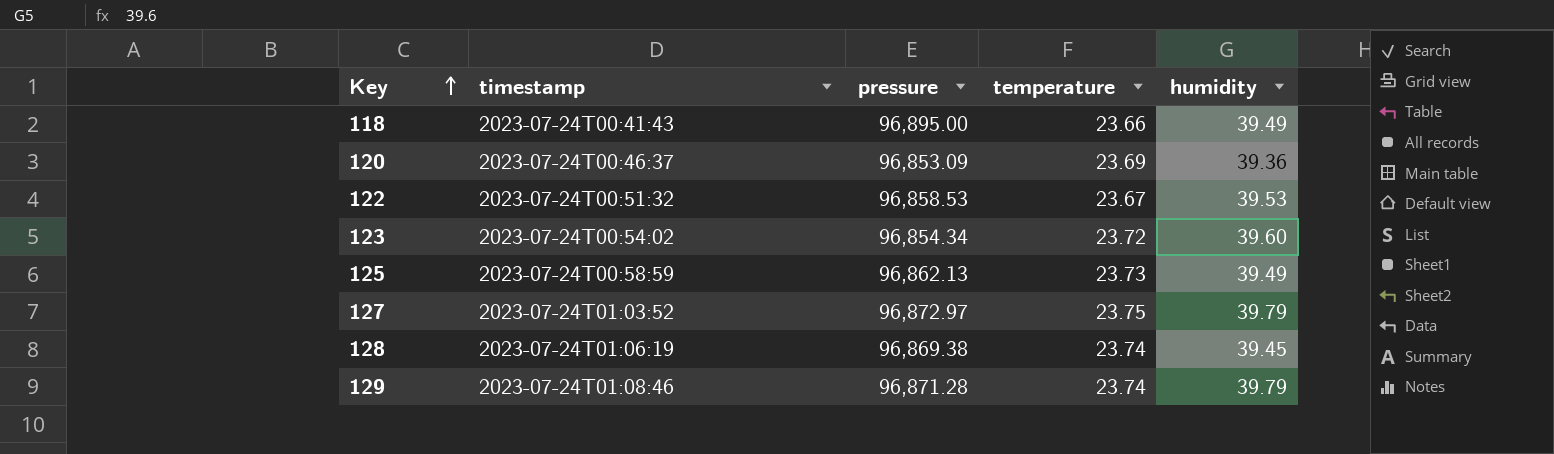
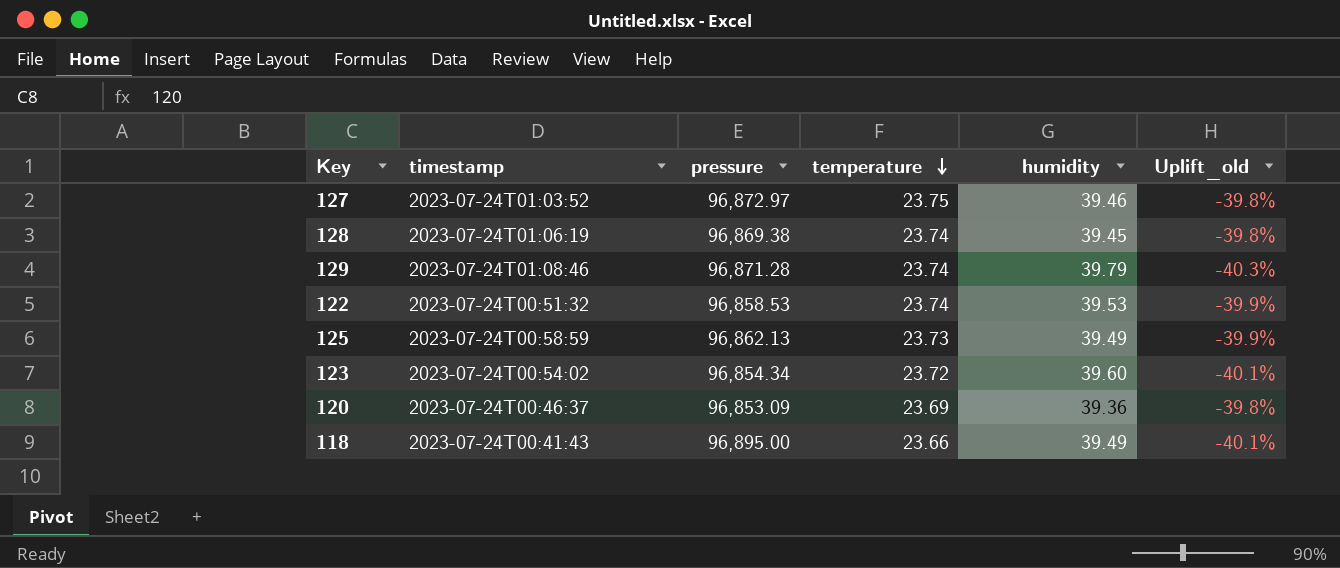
row order: Key ascending -> temperature descending
column Uplift_old | formula: none -> ([temperature] - [humidity]) / [humidity]
127 | humidity: 39.79 -> 39.46
122 | temperature: 23.67 -> 23.74

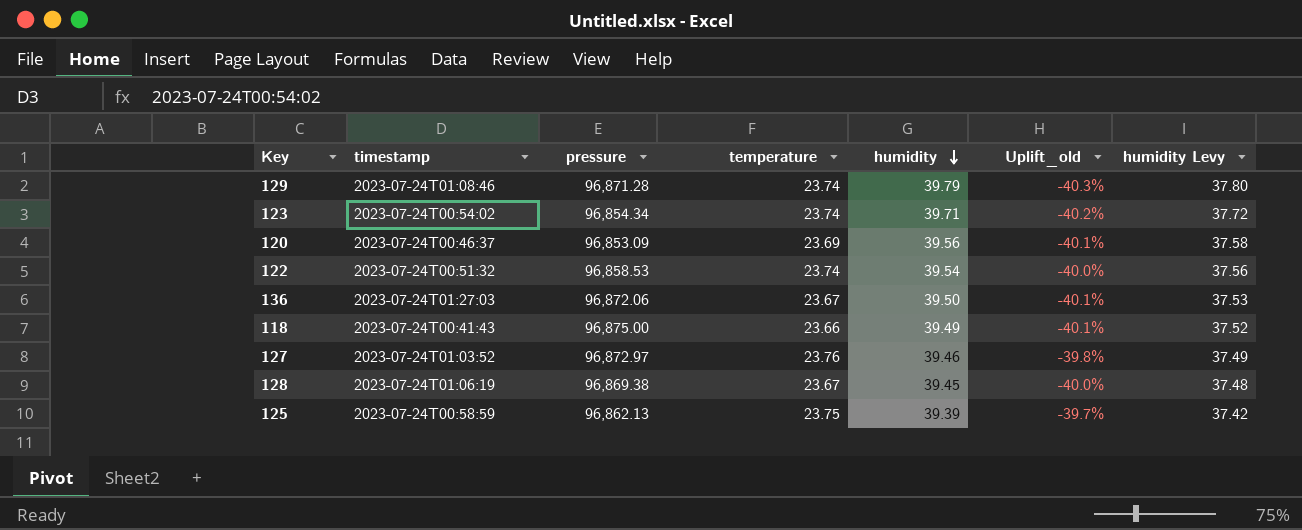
row order: temperature descending -> humidity descending
column humidity Levy | formula: none -> [humidity] * 0.95
123 | temperature: 23.72 -> 23.74
123 | humidity: 39.60 -> 39.71
123 | Uplift_old: -40.1% -> -40.2%
120 | humidity: 39.36 -> 39.56
120 | Uplift_old: -39.8% -> -40.1%
122 | humidity: 39.53 -> 39.54
122 | Uplift_old: -39.9% -> -40.0%
row 136: none -> 2023-07-24T01:27:03 | 96,872.06 | 23.67 | 39.50 | -40.1% | 37.53
118 | pressure: 96,895.00 -> 96,875.00
127 | temperature: 23.75 -> 23.76
128 | temperature: 23.74 -> 23.67
128 | Uplift_old: -39.8% -> -40.0%
125 | temperature: 23.73 -> 23.75
125 | humidity: 39.49 -> 39.39
125 | Uplift_old: -39.9% -> -39.7%

